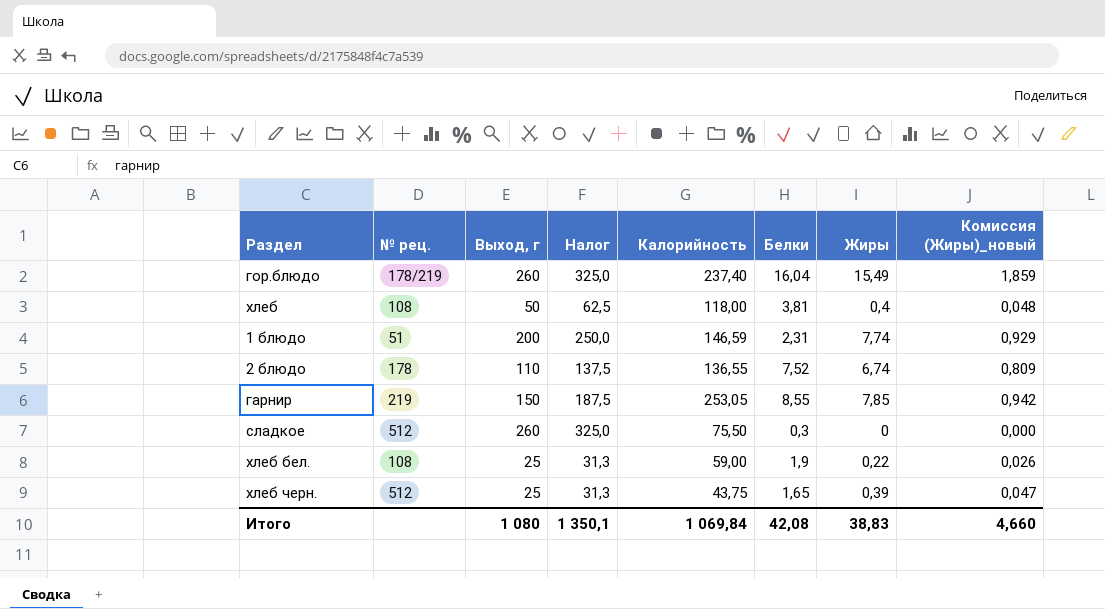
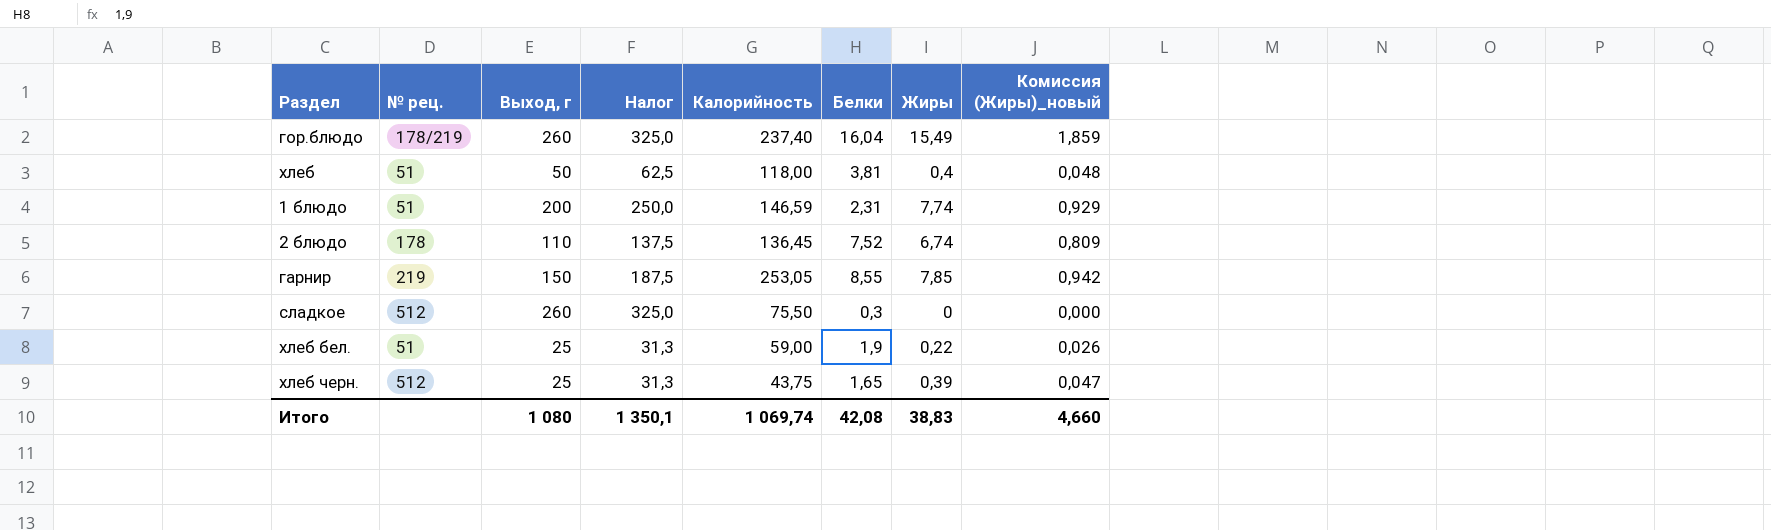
хлеб | № рец.: 108 -> 51
2 блюдо | Калорийность: 136,55 -> 136,45
хлеб бел. | № рец.: 108 -> 51
Итого | Калорийность: 1 069,84 -> 1 069,74

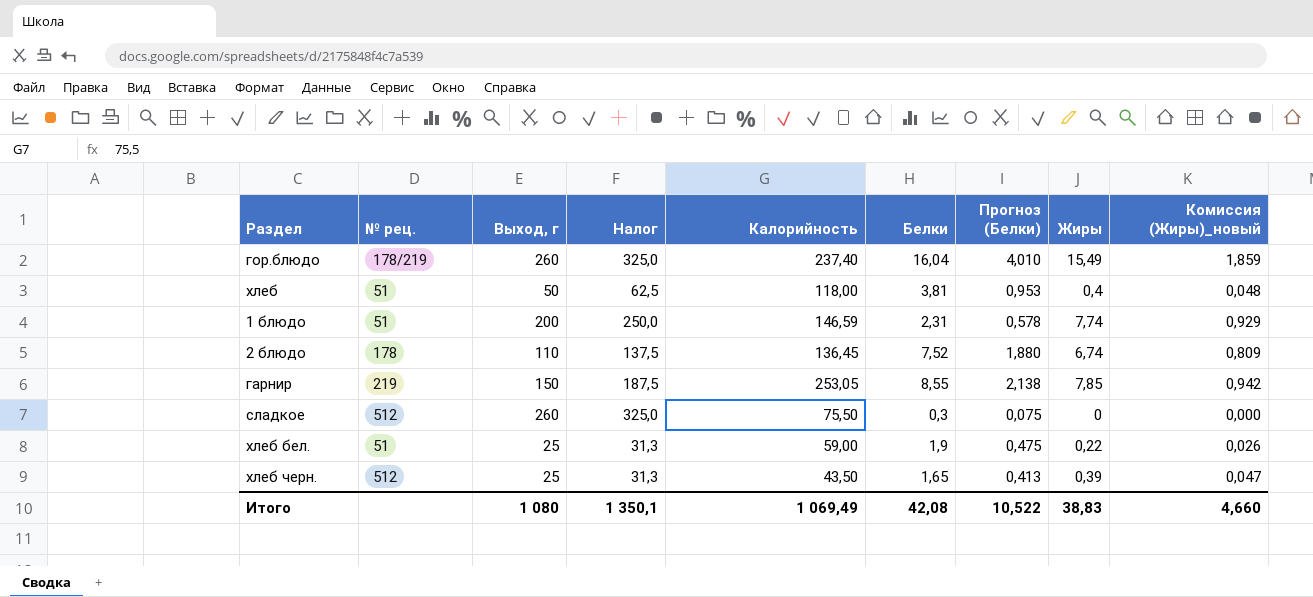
column Прогноз (Белки) | formula: none -> [Белки] * 0,25
хлеб черн. | Калорийность: 43,75 -> 43,50
Итого | Калорийность: 1 069,74 -> 1 069,49

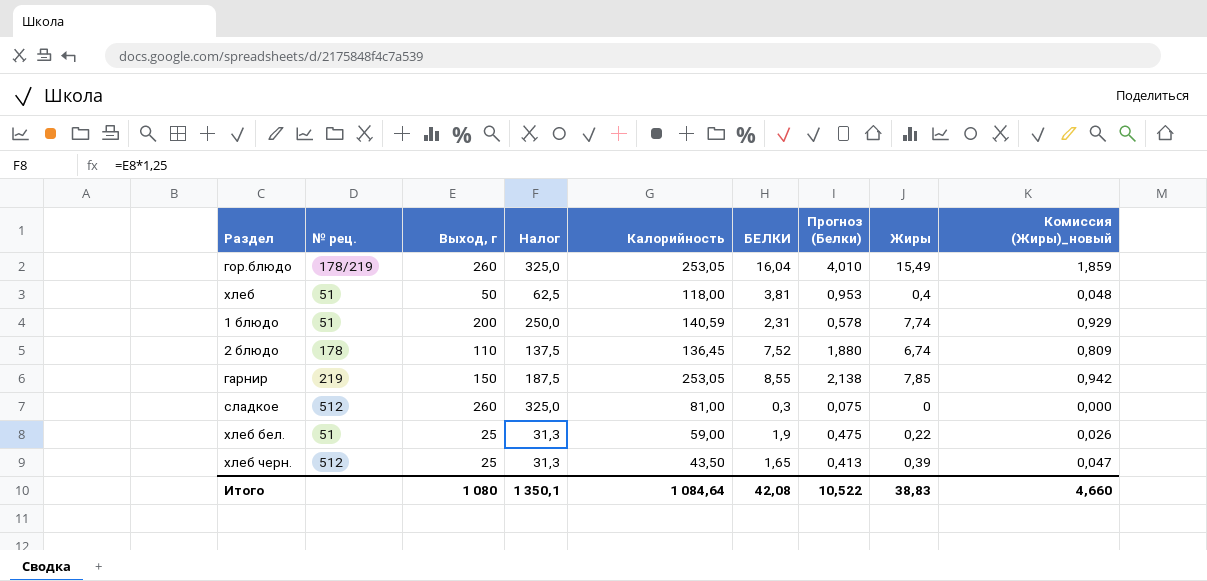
column name: Белки -> БЕЛКИ
гор.блюдо | Калорийность: 237,40 -> 253,05
1 блюдо | Калорийность: 146,59 -> 140,59
сладкое | Калорийность: 75,50 -> 81,00
Итого | Калорийность: 1 069,49 -> 1 084,64

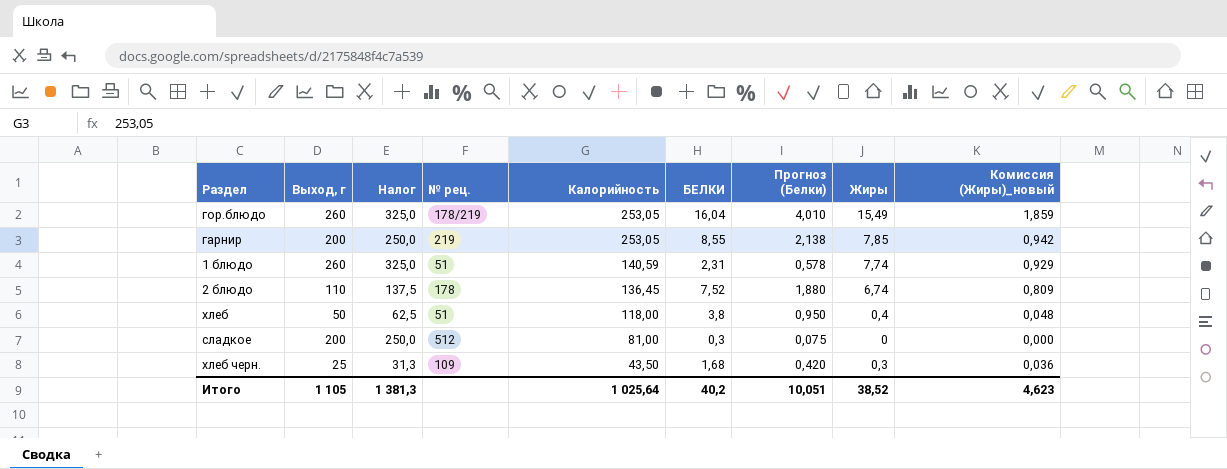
row order: none -> Калорийность descending
column № рец. | position: 2 -> 4
row хлеб бел.: 51 | 25 | 31,3 | 59,00 | 1,9 | 0,475 | 0,22 | 0,026 -> none
гарнир | Выход, г: 150 -> 200
гарнир | Налог: 187,5 -> 250,0
1 блюдо | Выход, г: 200 -> 260
1 блюдо | Налог: 250,0 -> 325,0
хлеб | БЕЛКИ: 3,81 -> 3,8
хлеб | Прогноз (Белки): 0,953 -> 0,950
сладкое | Выход, г: 260 -> 200
сладкое | Налог: 325,0 -> 250,0
хлеб черн. | № рец.: 512 -> 109
хлеб черн. | БЕЛКИ: 1,65 -> 1,68
хлеб черн. | Прогноз (Белки): 0,413 -> 0,420
хлеб черн. | Жиры: 0,39 -> 0,3
хлеб черн. | Комиссия (Жиры)_новый: 0,047 -> 0,036
Итого | Выход, г: 1 080 -> 1 105
Итого | Налог: 1 350,1 -> 1 381,3
Итого | Калорийность: 1 084,64 -> 1 025,64
Итого | БЕЛКИ: 42,08 -> 40,2
Итого | Прогноз (Белки): 10,522 -> 10,051
Итого | Жиры: 38,83 -> 38,52
Итого | Комиссия (Жиры)_новый: 4,660 -> 4,623

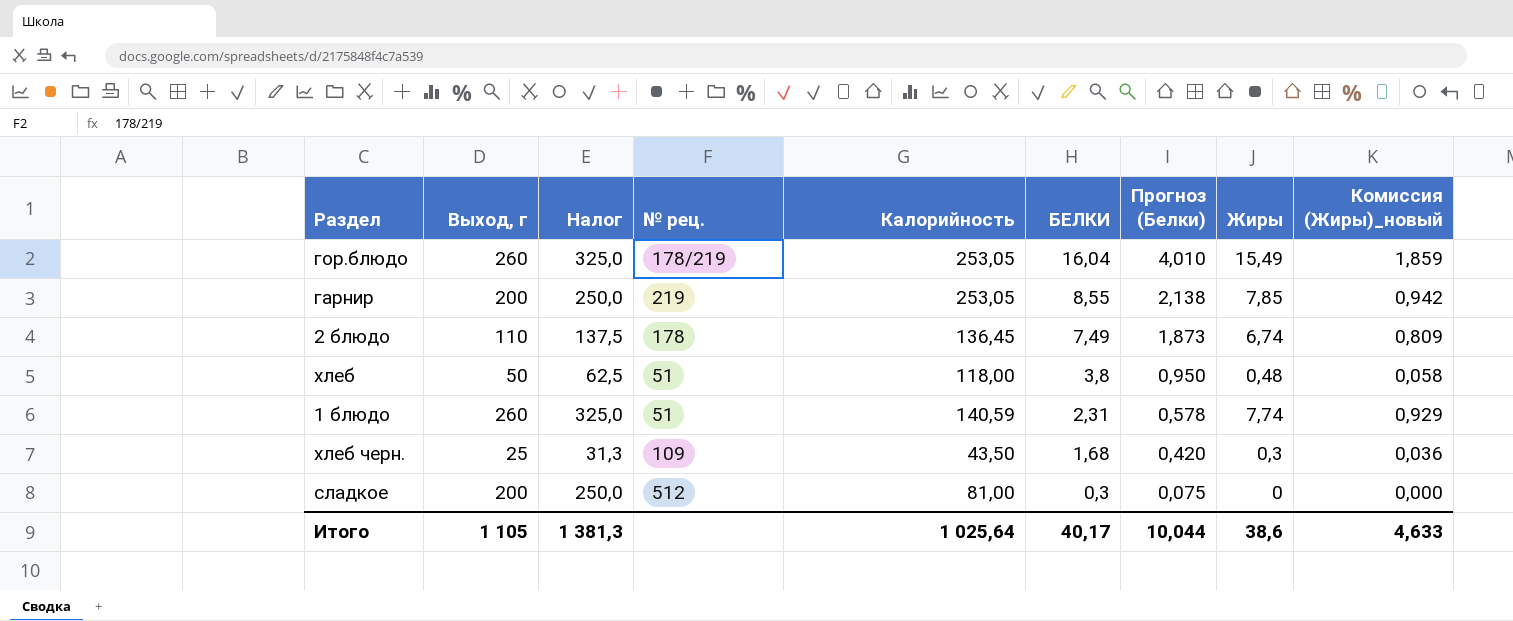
row order: Калорийность descending -> БЕЛКИ descending
2 блюдо | БЕЛКИ: 7,52 -> 7,49
2 блюдо | Прогноз (Белки): 1,880 -> 1,873
хлеб | Жиры: 0,4 -> 0,48
хлеб | Комиссия (Жиры)_новый: 0,048 -> 0,058
Итого | БЕЛКИ: 40,2 -> 40,17
Итого | Прогноз (Белки): 10,051 -> 10,044
Итого | Жиры: 38,52 -> 38,6
Итого | Комиссия (Жиры)_новый: 4,623 -> 4,633

